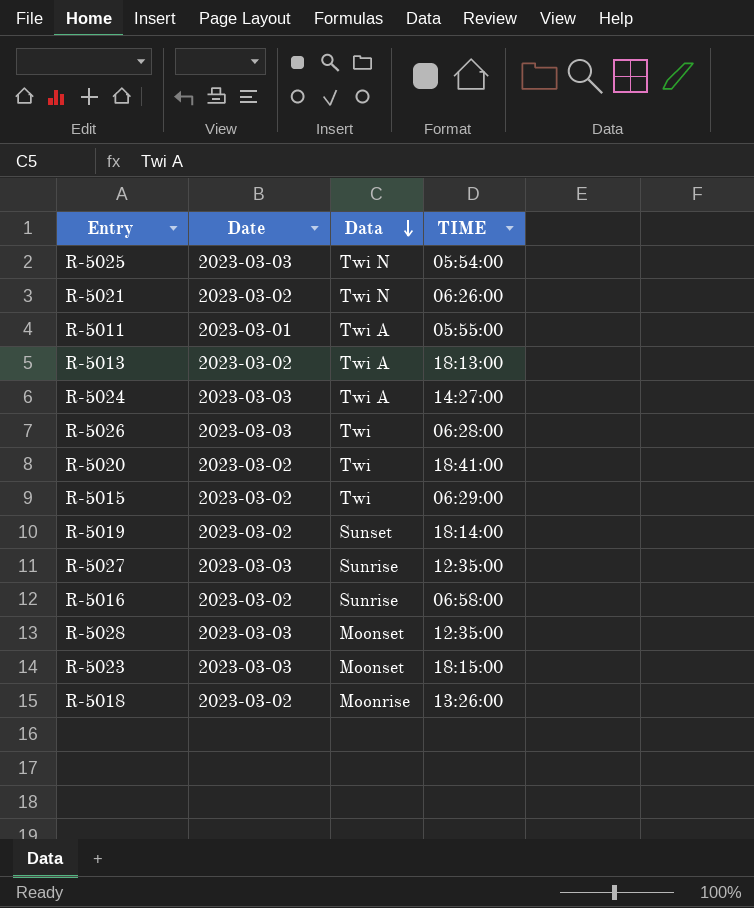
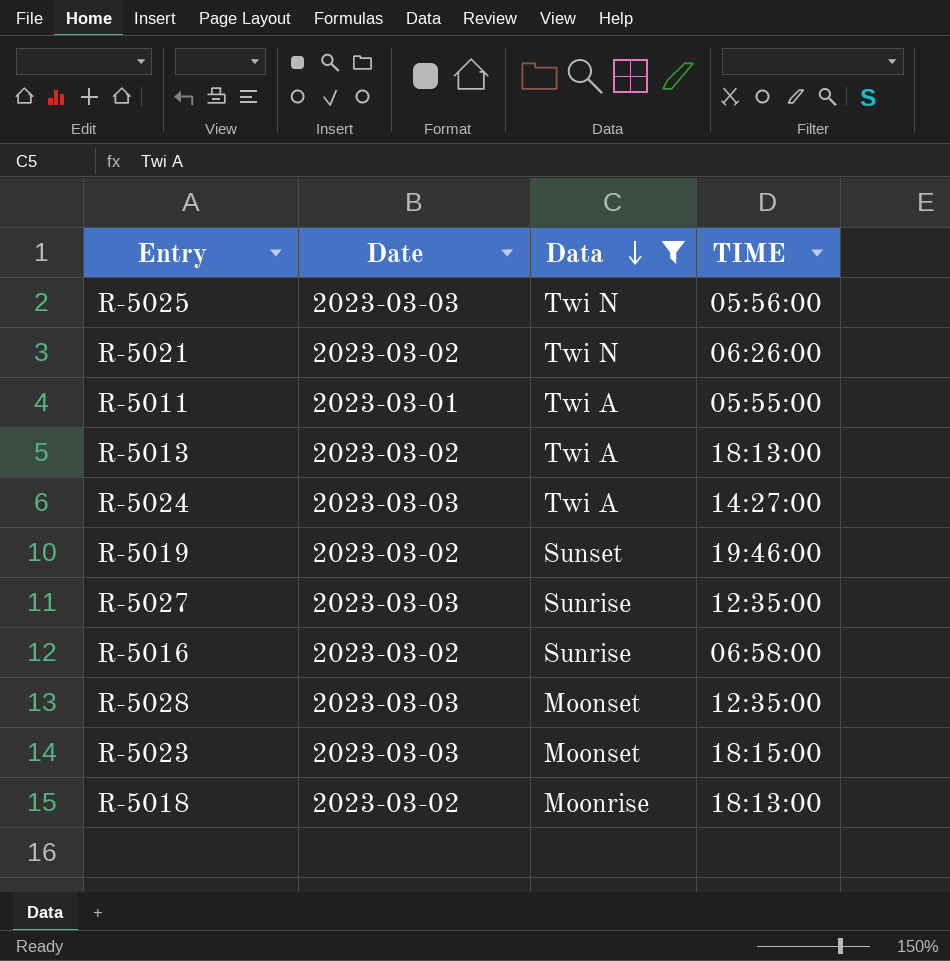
filter: none -> Data != Twi
R-5025 | TIME: 05:54:00 -> 05:56:00
R-5019 | TIME: 18:14:00 -> 19:46:00
R-5018 | TIME: 13:26:00 -> 18:13:00

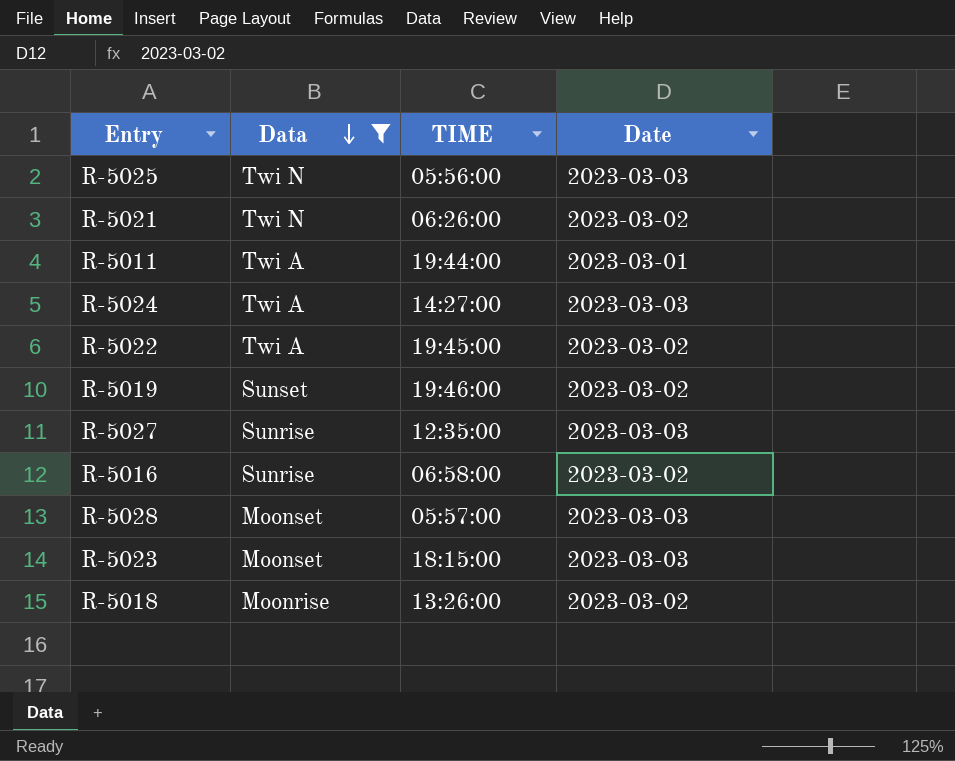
column Date | position: 2 -> 4
row R-5013: 2023-03-02 | Twi A | 18:13:00 -> none
R-5011 | TIME: 05:55:00 -> 19:44:00
row R-5022: none -> Twi A | 19:45:00 | 2023-03-02
R-5028 | TIME: 12:35:00 -> 05:57:00
R-5018 | TIME: 18:13:00 -> 13:26:00

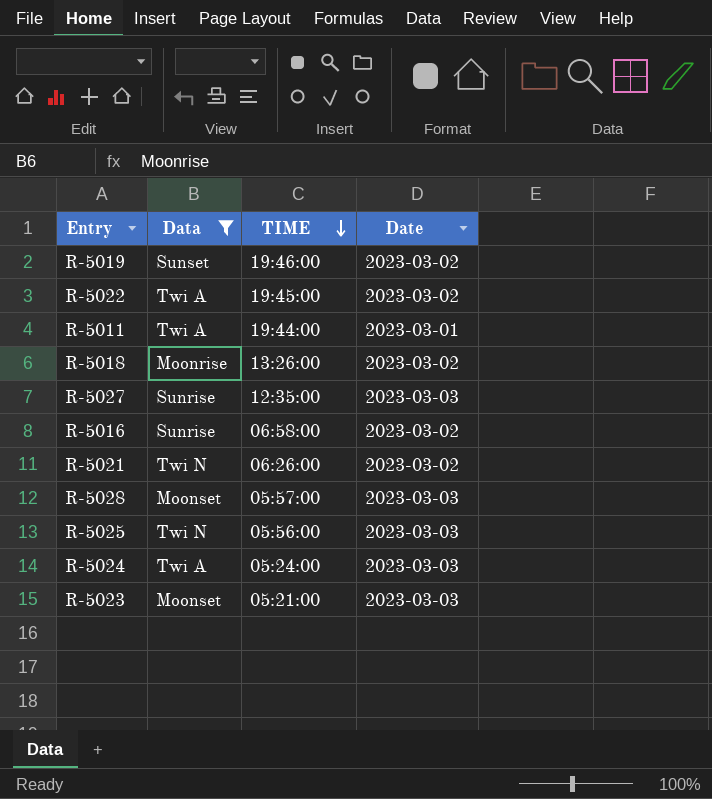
row order: Data descending -> TIME descending
R-5024 | TIME: 14:27:00 -> 05:24:00
R-5023 | TIME: 18:15:00 -> 05:21:00

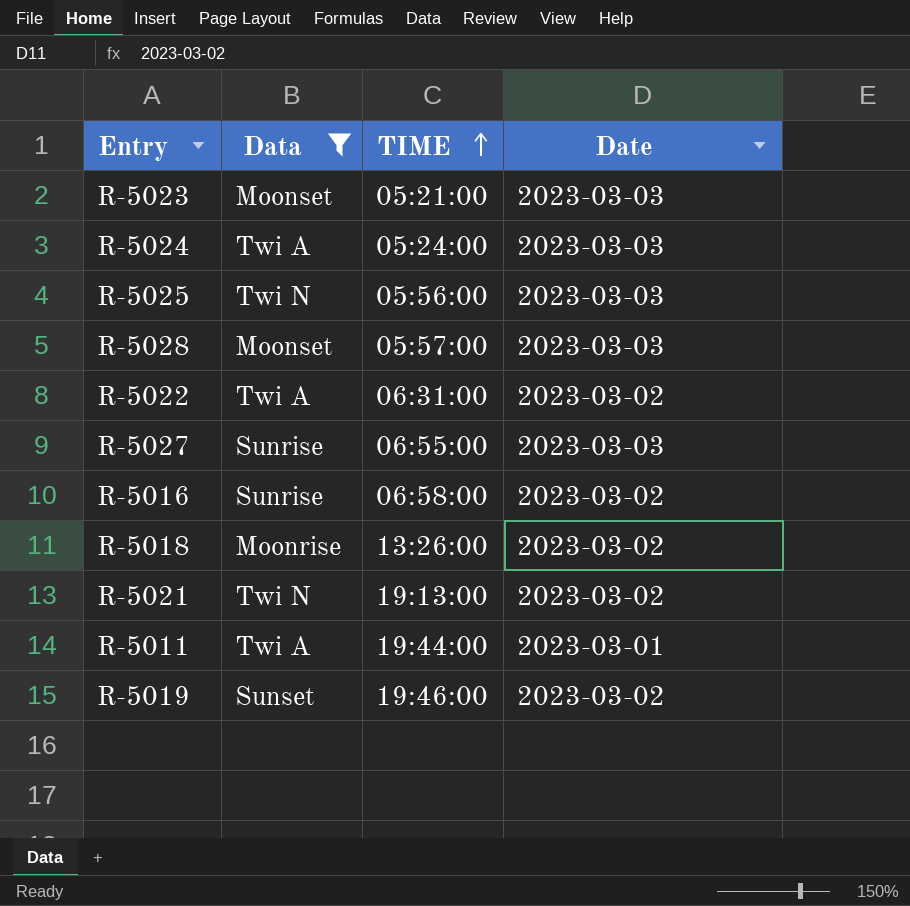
row order: TIME descending -> TIME ascending
R-5022 | TIME: 19:45:00 -> 06:31:00
R-5027 | TIME: 12:35:00 -> 06:55:00
R-5021 | TIME: 06:26:00 -> 19:13:00

